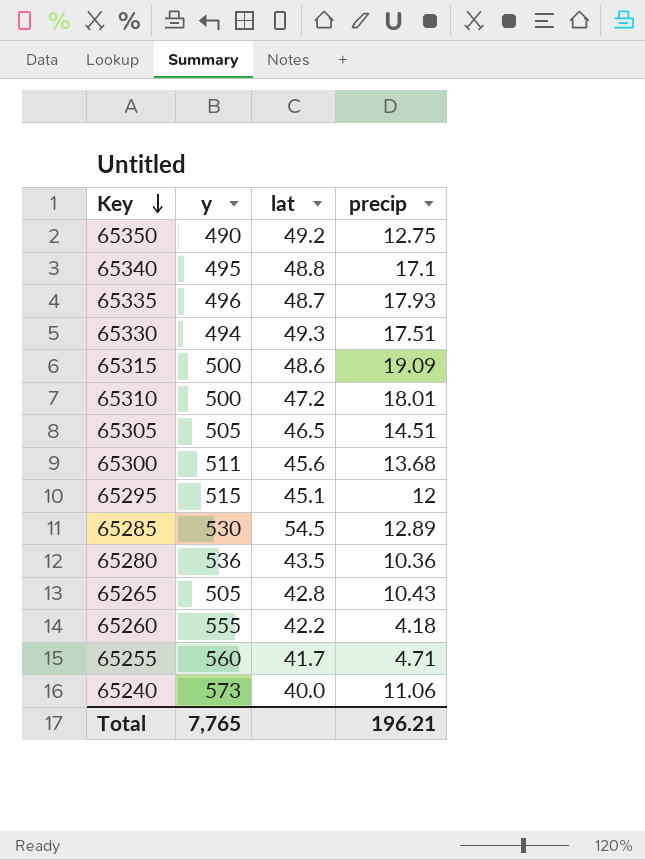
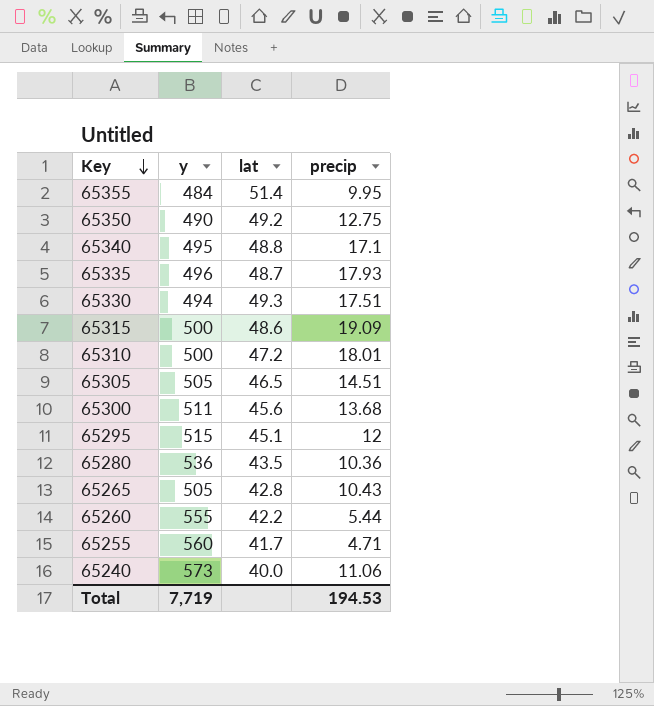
row 65285: 530 | 54.5 | 12.89 -> none
row 65355: none -> 484 | 51.4 | 9.95
65260 | precip: 4.18 -> 5.44
Total | y: 7,765 -> 7,719
Total | precip: 196.21 -> 194.53

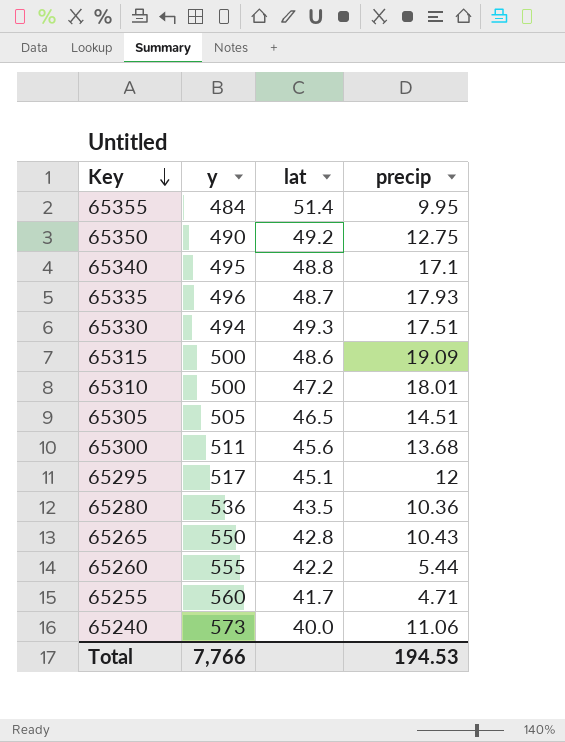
65295 | y: 515 -> 517
65265 | y: 505 -> 550
Total | y: 7,719 -> 7,766

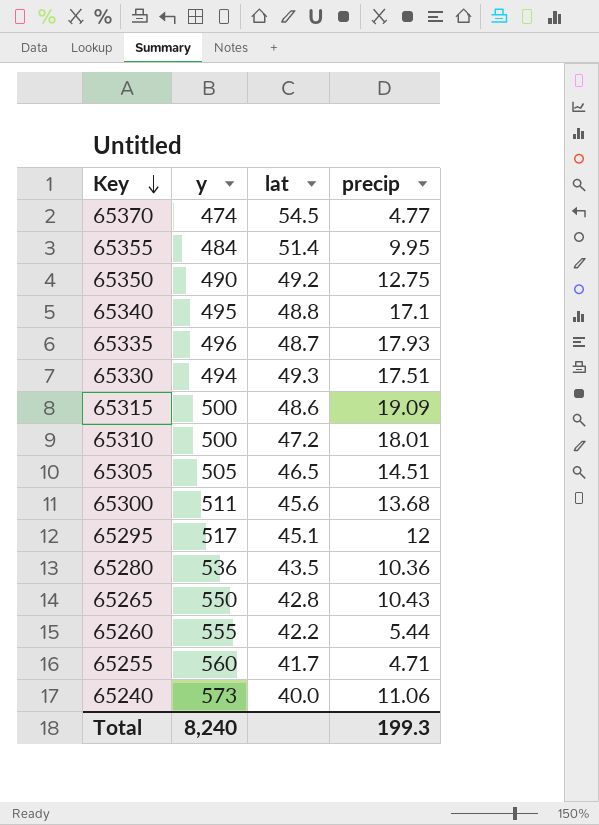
row 65370: none -> 474 | 54.5 | 4.77
Total | y: 7,766 -> 8,240
Total | precip: 194.53 -> 199.3

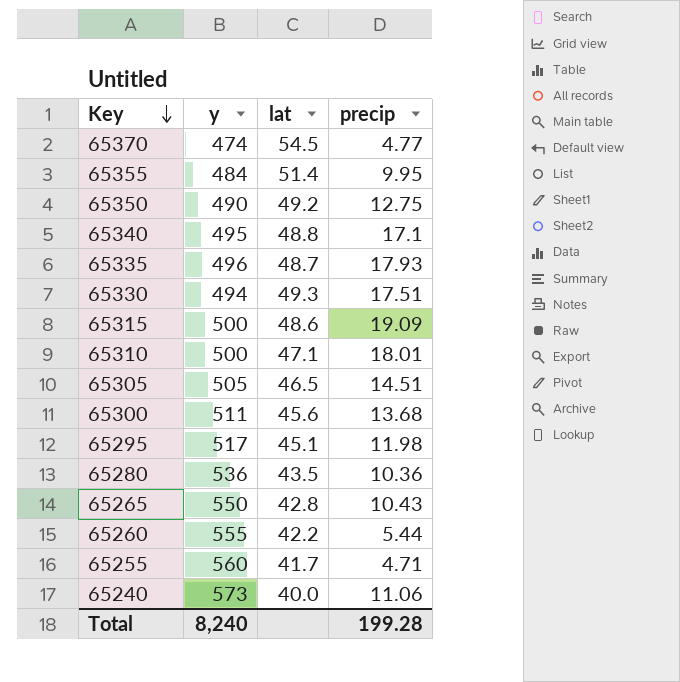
65310 | lat: 47.2 -> 47.1
65295 | precip: 12 -> 11.98
Total | precip: 199.3 -> 199.28

